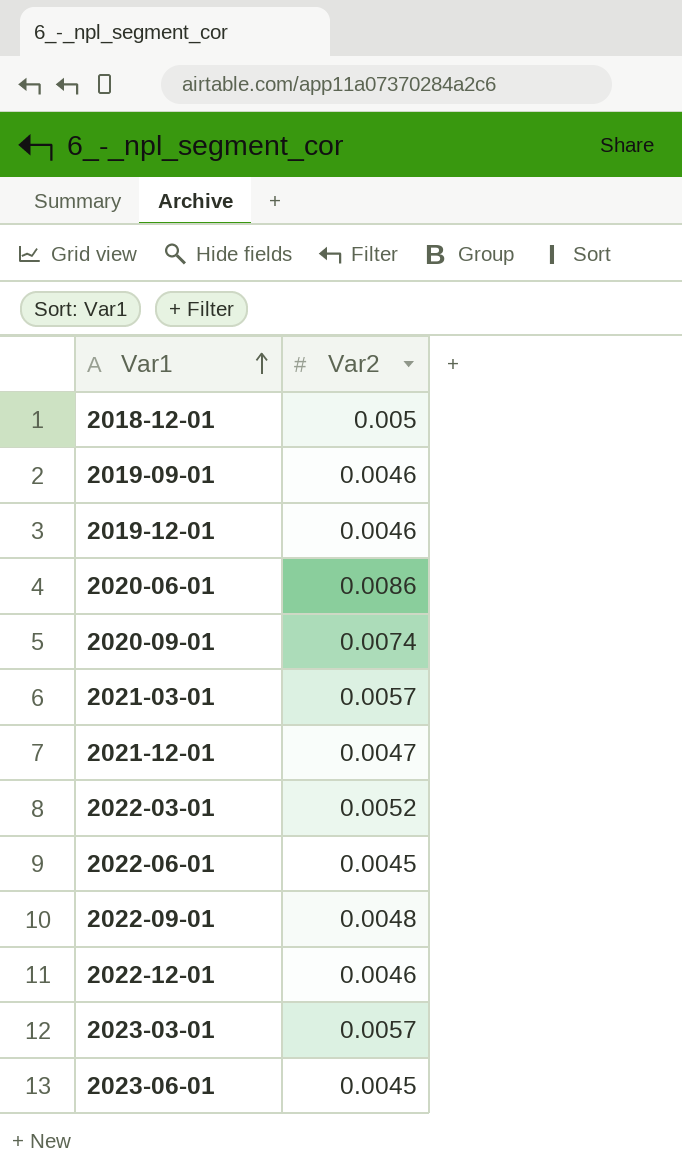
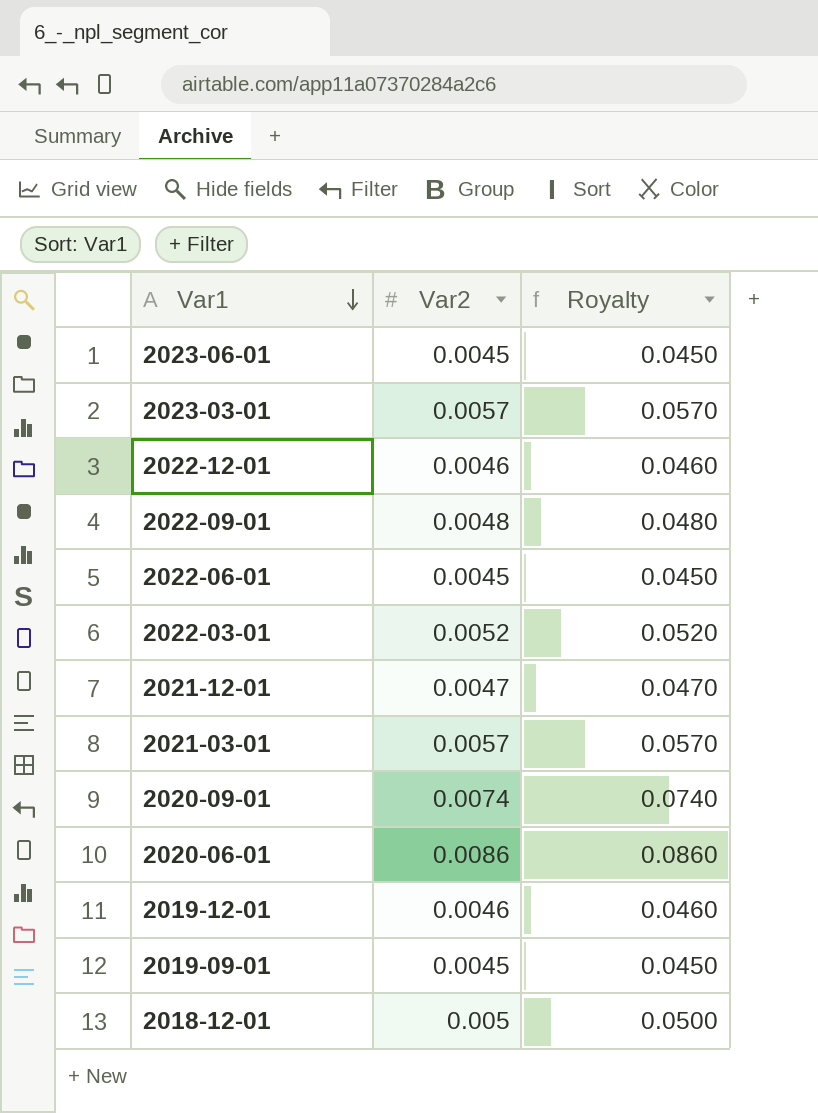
row order: Var1 ascending -> Var1 descending
column Royalty | formula: none -> [Var2] * 10
2019-09-01 | Var2: 0.0046 -> 0.0045

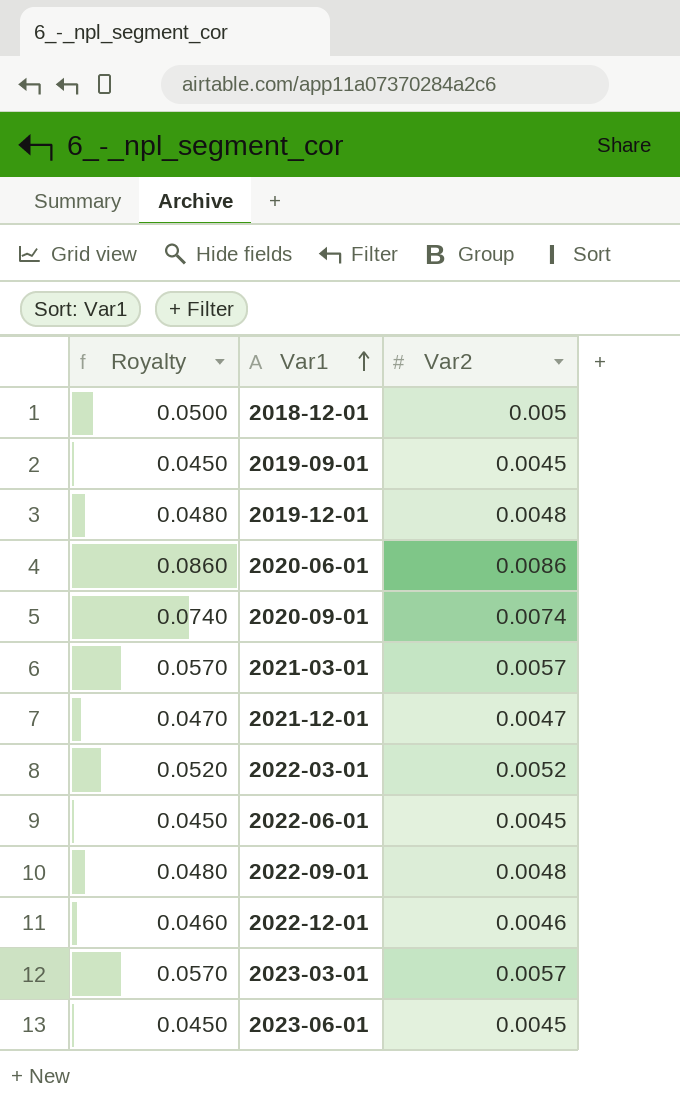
row order: Var1 descending -> Var1 ascending
column Royalty | position: 3 -> 1
2019-12-01 | Royalty: 0.0460 -> 0.0480
2019-12-01 | Var2: 0.0046 -> 0.0048

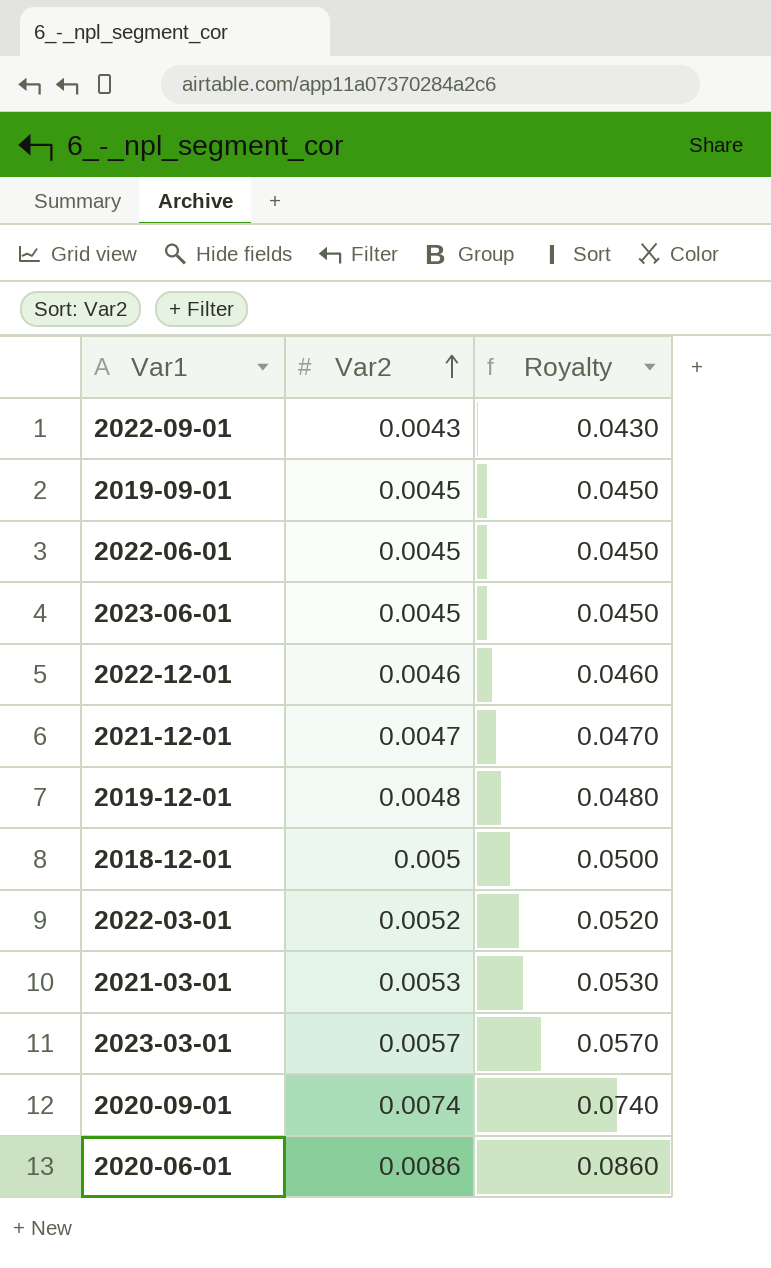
row order: Var1 ascending -> Var2 ascending
column Royalty | position: 1 -> 3
2022-09-01 | Var2: 0.0048 -> 0.0043
2022-09-01 | Royalty: 0.0480 -> 0.0430
2021-03-01 | Var2: 0.0057 -> 0.0053
2021-03-01 | Royalty: 0.0570 -> 0.0530

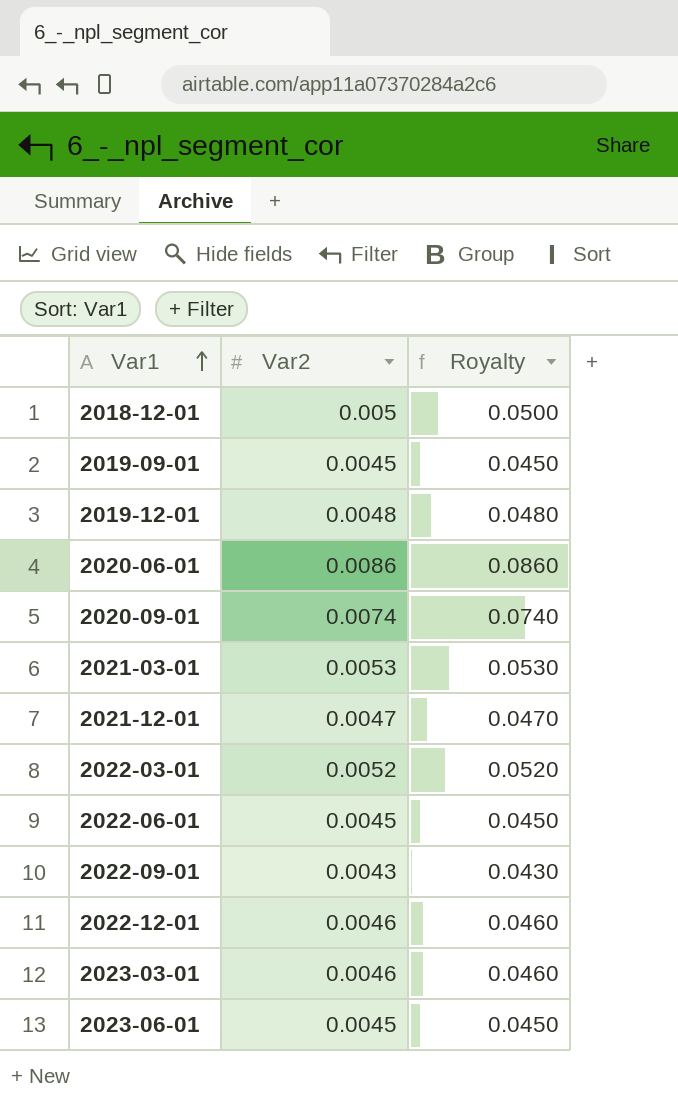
row order: Var2 ascending -> Var1 ascending
2023-03-01 | Var2: 0.0057 -> 0.0046
2023-03-01 | Royalty: 0.0570 -> 0.0460

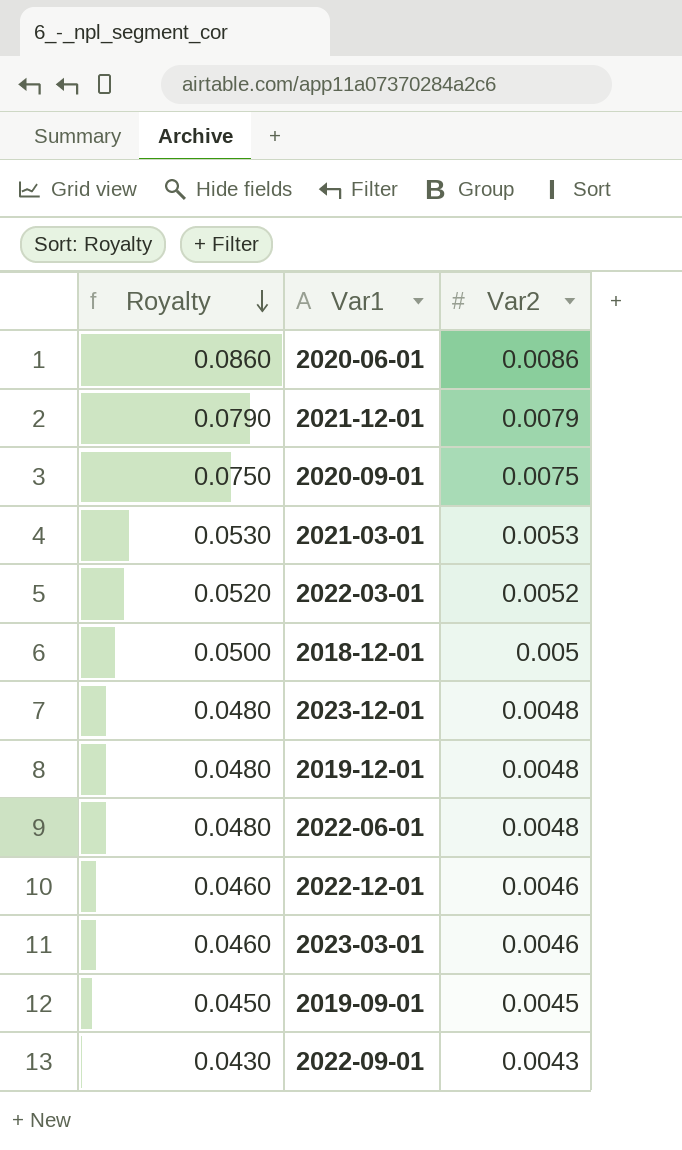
row order: Var1 ascending -> Royalty descending
column Royalty | position: 3 -> 1
row 2023-06-01: 0.0045 | 0.0450 -> none
2021-12-01 | Royalty: 0.0470 -> 0.0790
2021-12-01 | Var2: 0.0047 -> 0.0079
2020-09-01 | Royalty: 0.0740 -> 0.0750
2020-09-01 | Var2: 0.0074 -> 0.0075
row 2023-12-01: none -> 0.0480 | 0.0048
2022-06-01 | Royalty: 0.0450 -> 0.0480
2022-06-01 | Var2: 0.0045 -> 0.0048

